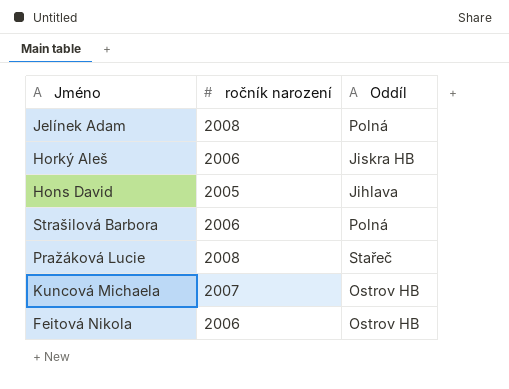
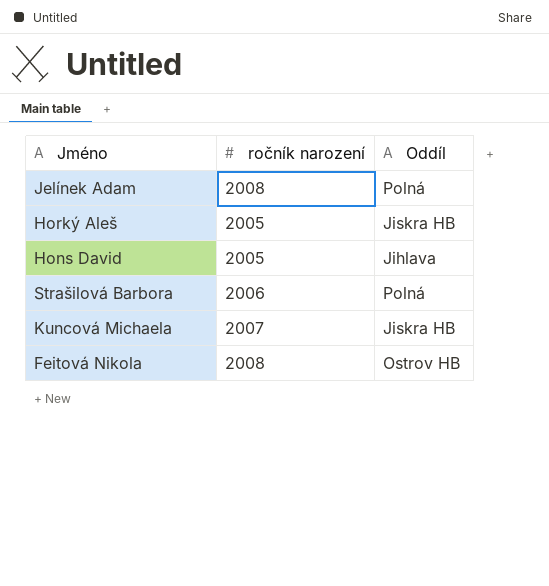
row Pražáková Lucie: 2008 | Stařeč -> none
Horký Aleš | ročník narození: 2006 -> 2005
Kuncová Michaela | Oddíl: Ostrov HB -> Jiskra HB
Feitová Nikola | ročník narození: 2006 -> 2008

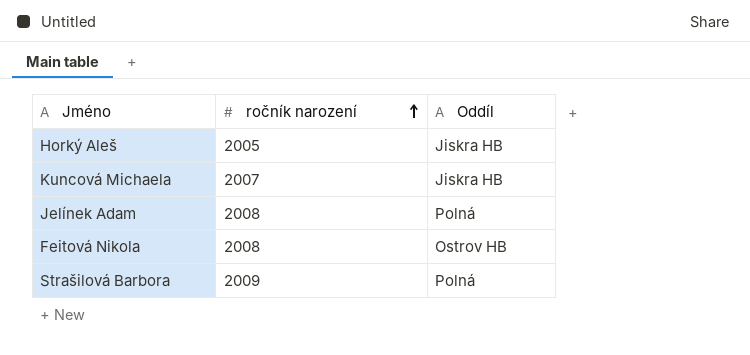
row order: none -> ročník narození ascending
row Hons David: 2005 | Jihlava -> none
Strašilová Barbora | ročník narození: 2006 -> 2009

